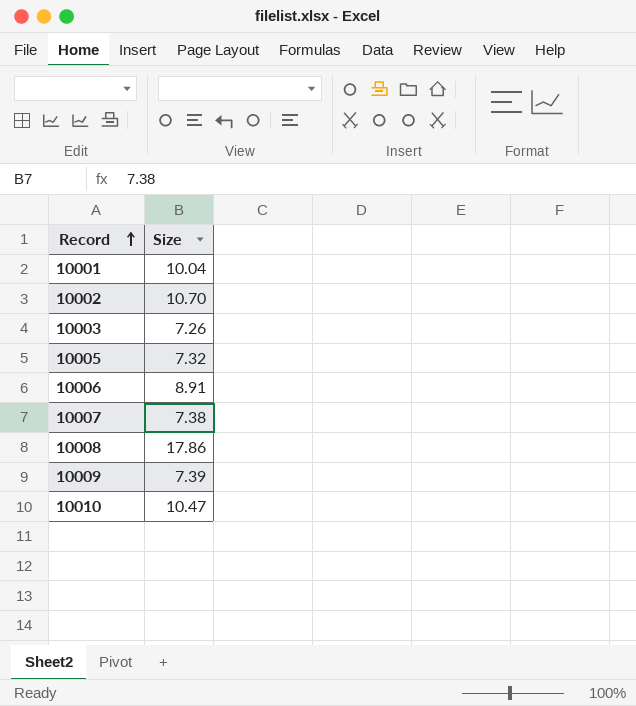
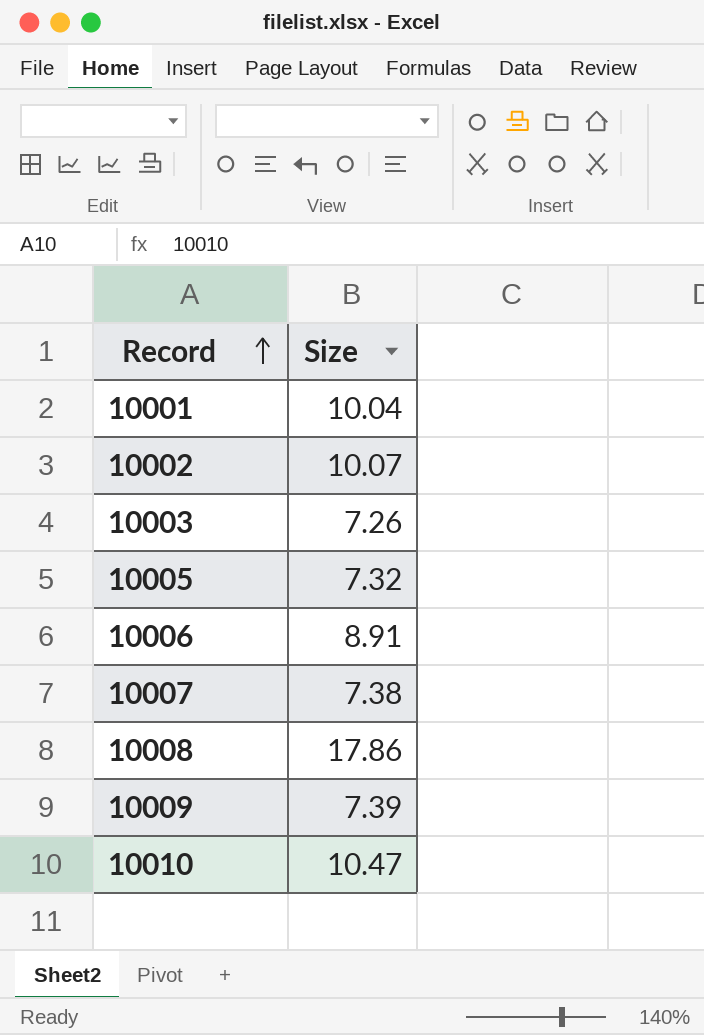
10002 | Size: 10.70 -> 10.07

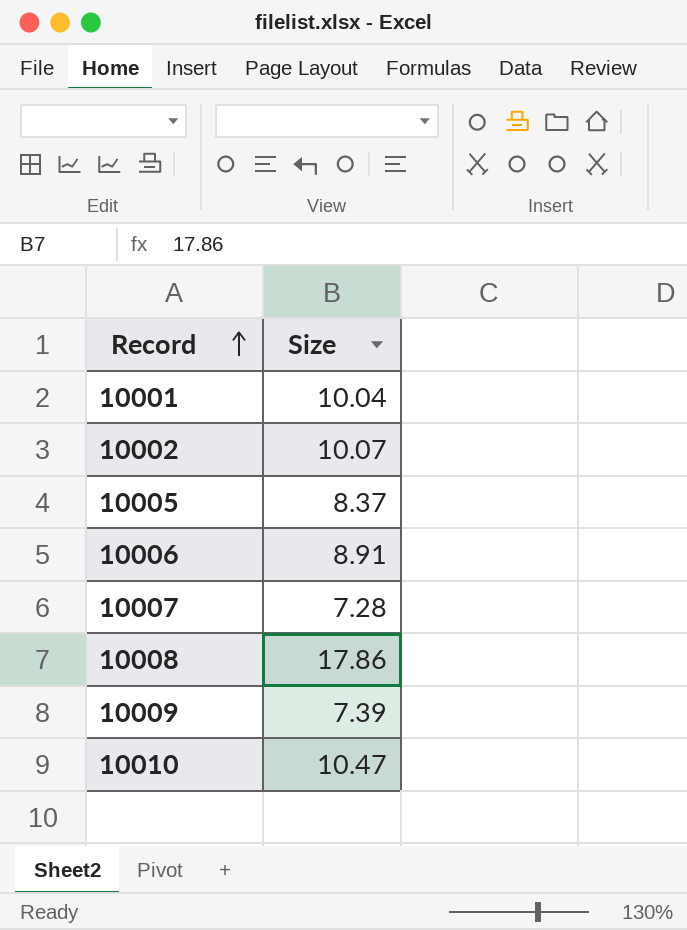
row 10003: 7.26 -> none
10005 | Size: 7.32 -> 8.37
10007 | Size: 7.38 -> 7.28

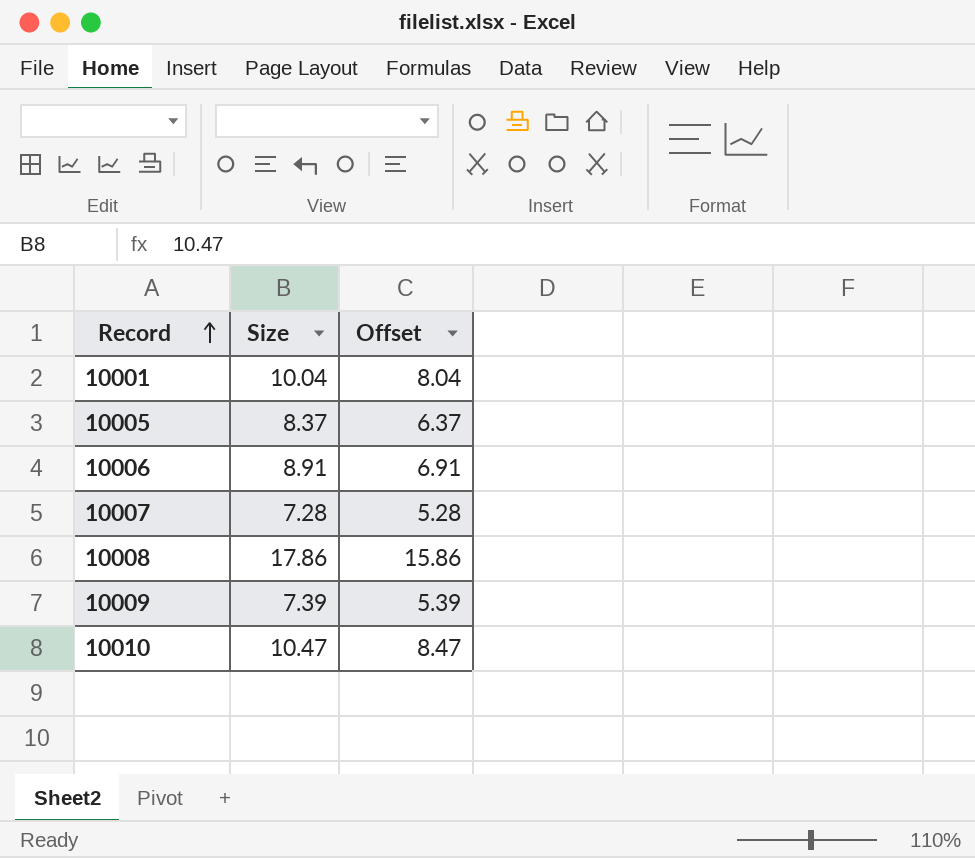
column Offset | formula: none -> [Size] - 2
row 10002: 10.07 -> none

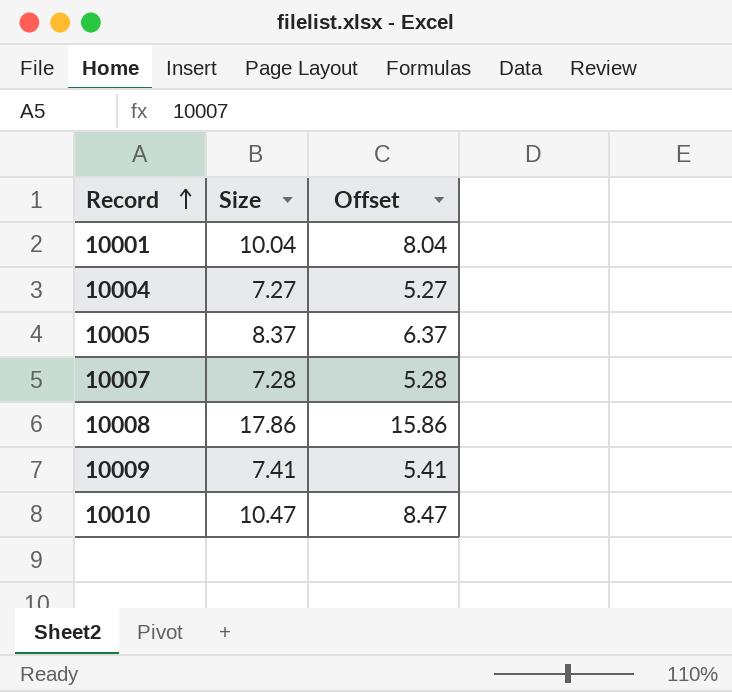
row 10006: 8.91 | 6.91 -> none
row 10004: none -> 7.27 | 5.27
10009 | Size: 7.39 -> 7.41
10009 | Offset: 5.39 -> 5.41

